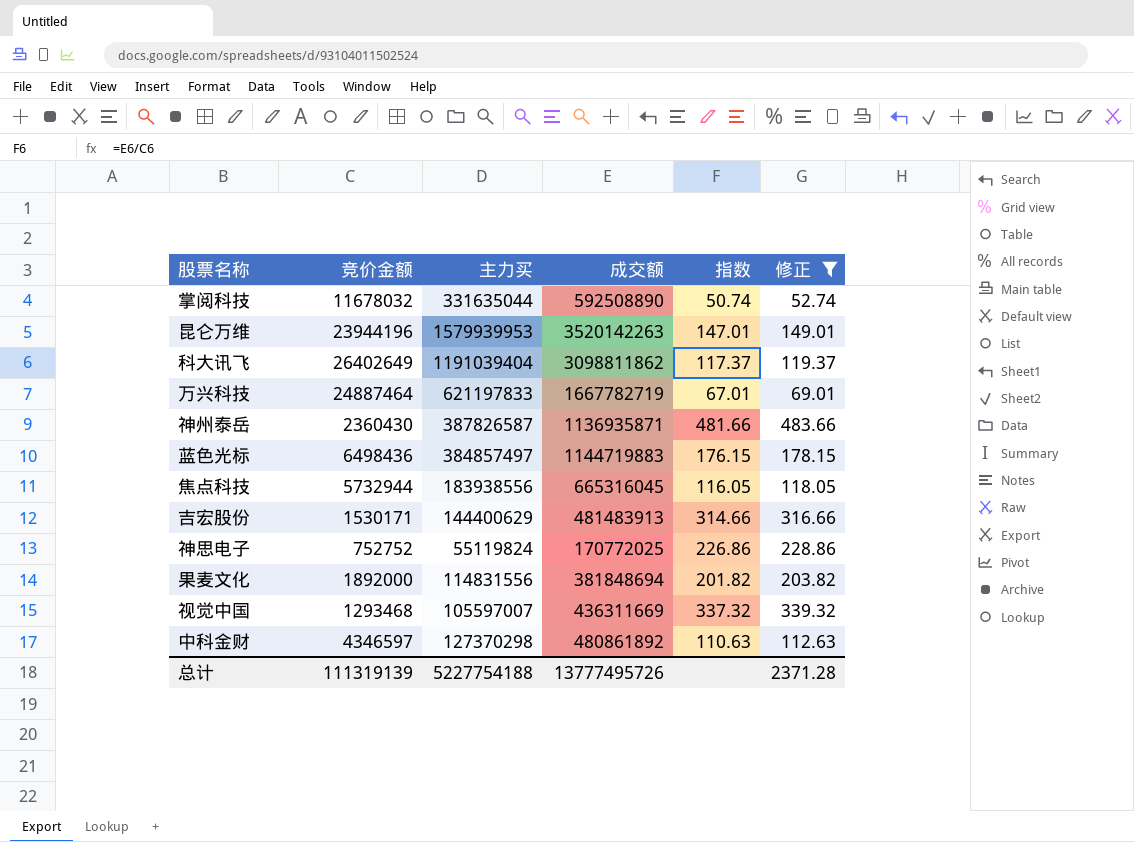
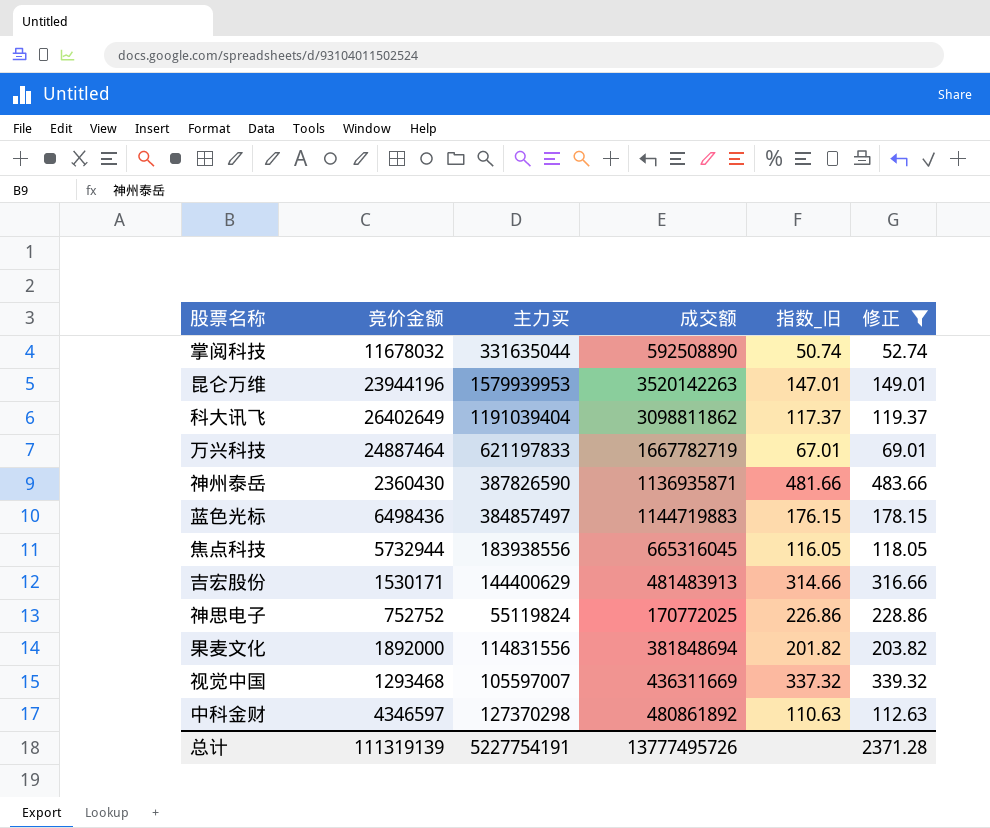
column name: 指数 -> 指数_旧
神州泰岳 | 主力买: 387826587 -> 387826590
总计 | 主力买: 5227754188 -> 5227754191

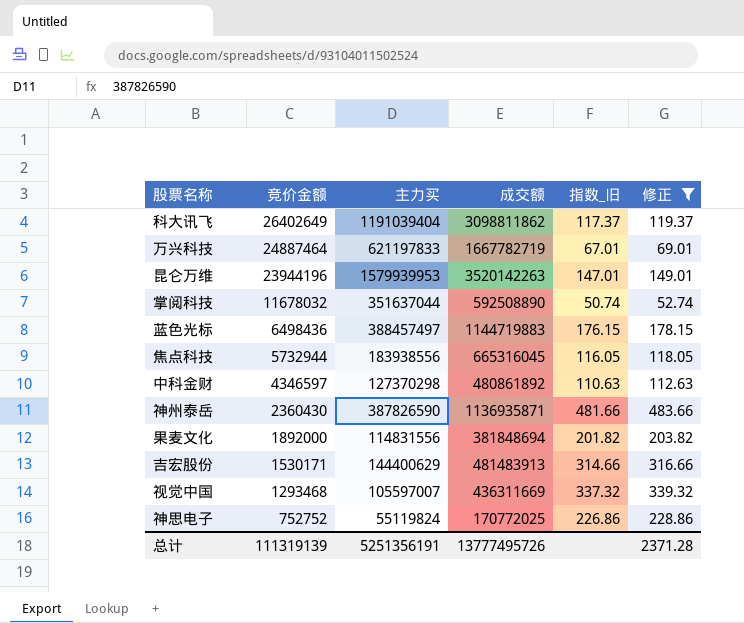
row order: none -> 竞价金额 descending
掌阅科技 | 主力买: 331635044 -> 351637044
蓝色光标 | 主力买: 384857497 -> 388457497
总计 | 主力买: 5227754191 -> 5251356191

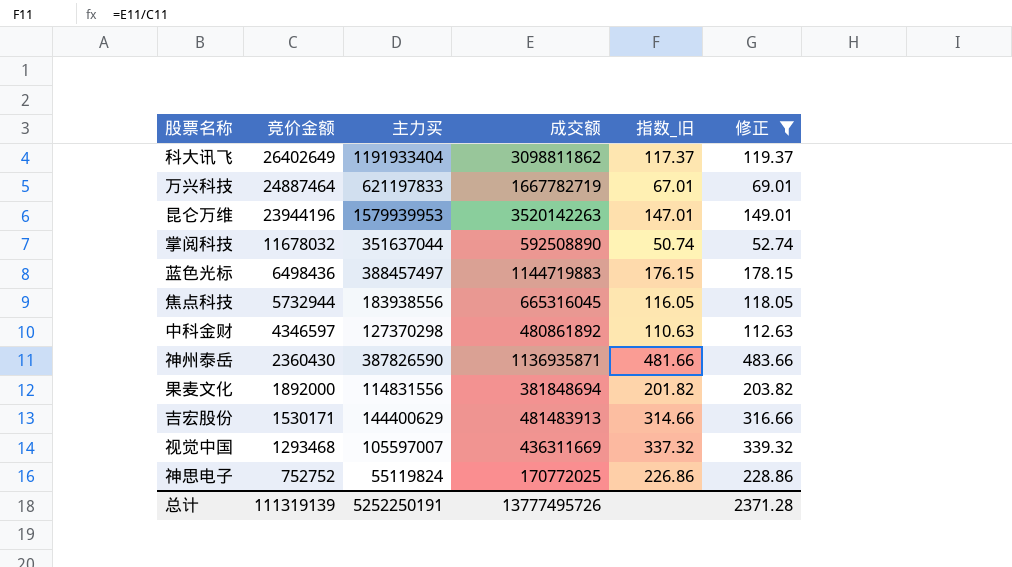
科大讯飞 | 主力买: 1191039404 -> 1191933404
总计 | 主力买: 5251356191 -> 5252250191

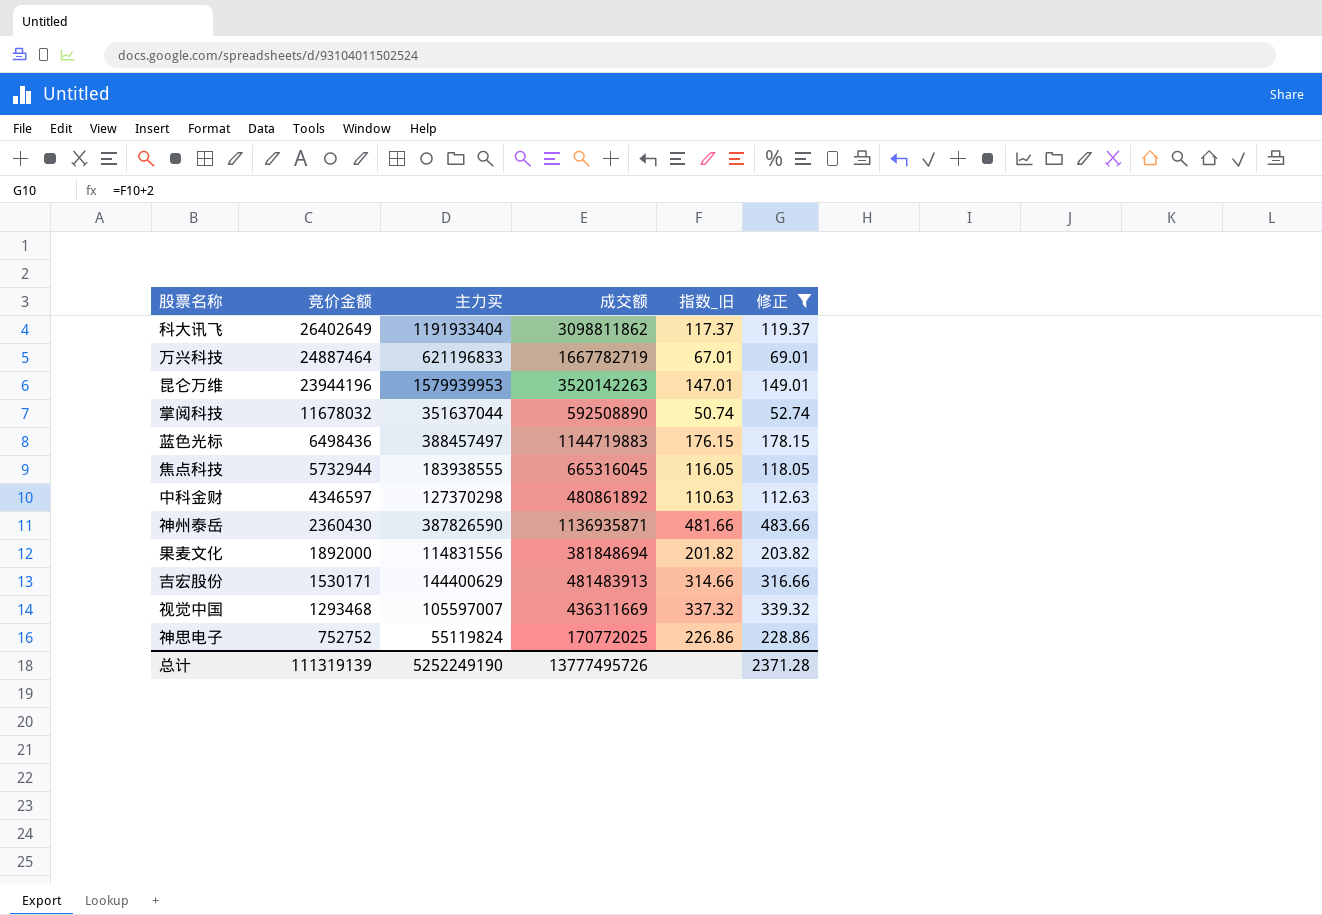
万兴科技 | 主力买: 621197833 -> 621196833
焦点科技 | 主力买: 183938556 -> 183938555
总计 | 主力买: 5252250191 -> 5252249190

